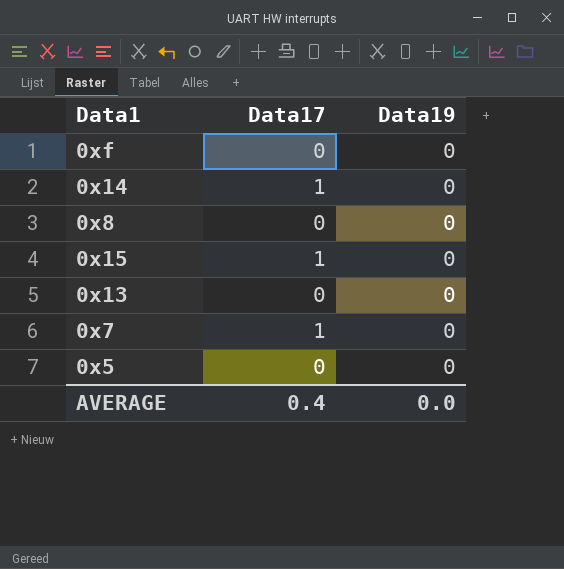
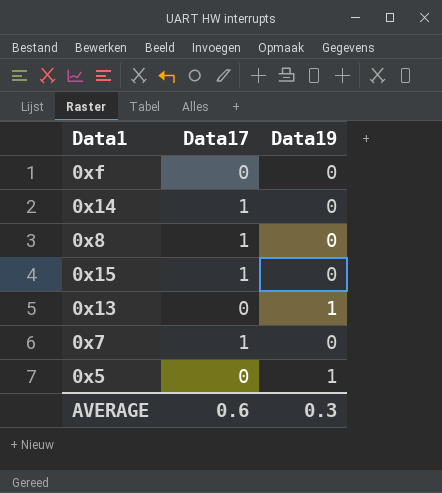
0x8 | Data17: 0 -> 1
0x13 | Data19: 0 -> 1
0x5 | Data19: 0 -> 1
AVERAGE | Data17: 0.4 -> 0.6
AVERAGE | Data19: 0.0 -> 0.3

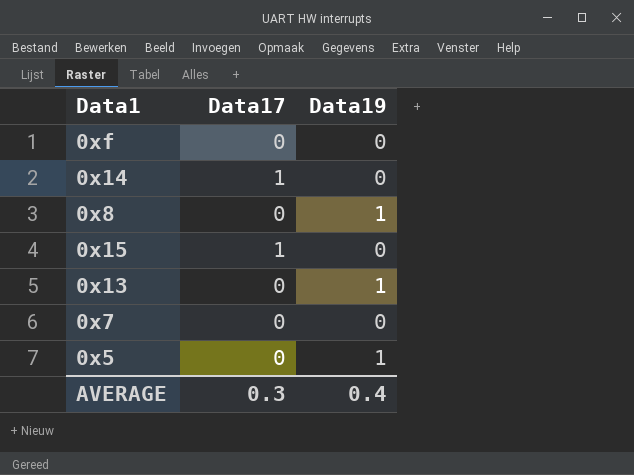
0x8 | Data17: 1 -> 0
0x8 | Data19: 0 -> 1
0x7 | Data17: 1 -> 0
AVERAGE | Data17: 0.6 -> 0.3
AVERAGE | Data19: 0.3 -> 0.4

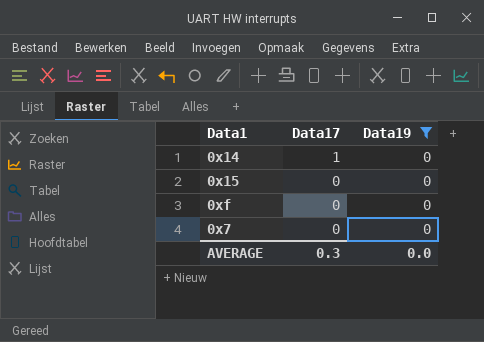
filter: none -> Data19 = 0
row order: none -> Data17 descending
0x15 | Data17: 1 -> 0
AVERAGE | Data19: 0.4 -> 0.0

